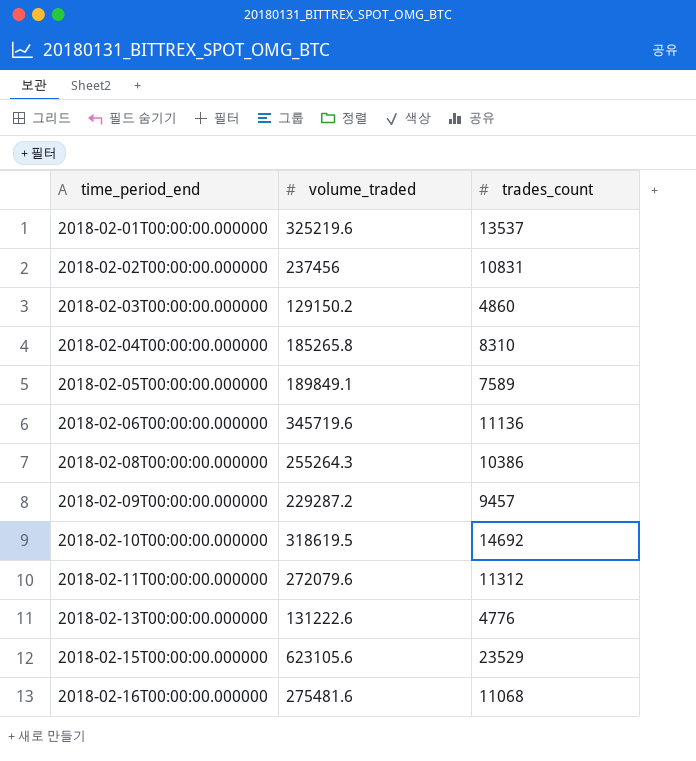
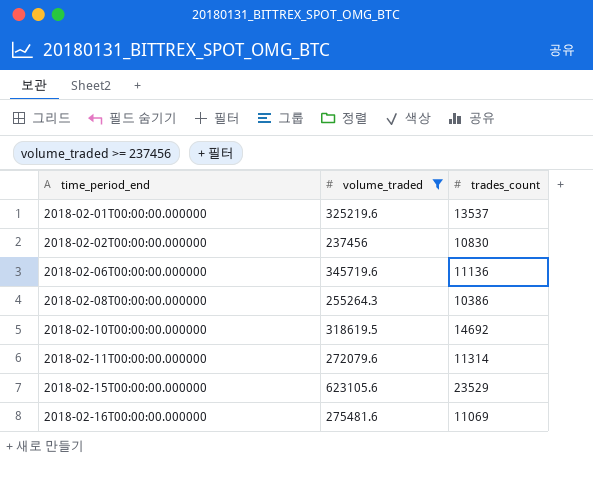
filter: none -> volume_traded >= 237456
2018-02-02T00:00:00.000000 | trades_count: 10831 -> 10830
2018-02-11T00:00:00.000000 | trades_count: 11312 -> 11314
2018-02-16T00:00:00.000000 | trades_count: 11068 -> 11069

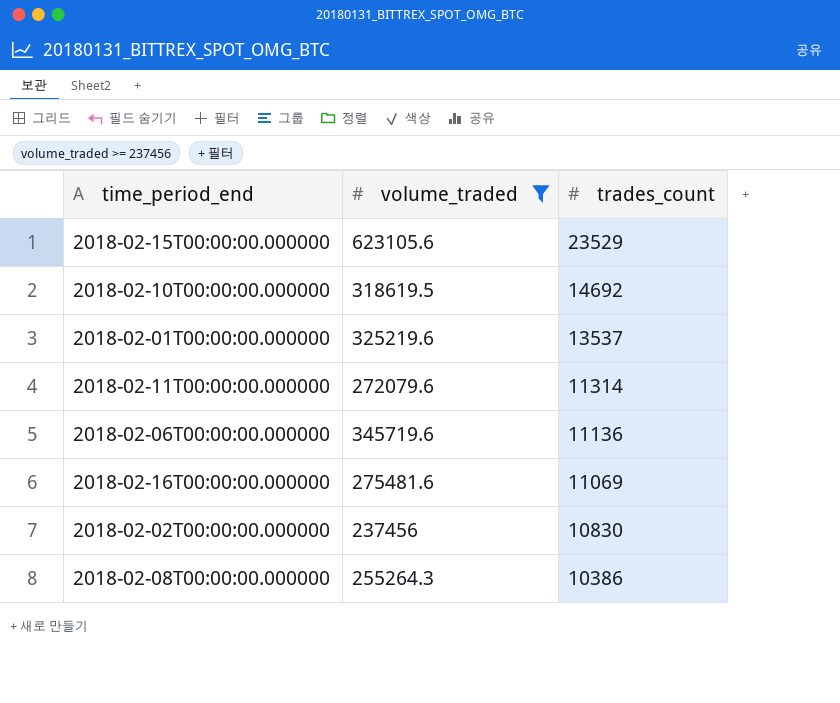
row order: time_period_end ascending -> trades_count descending

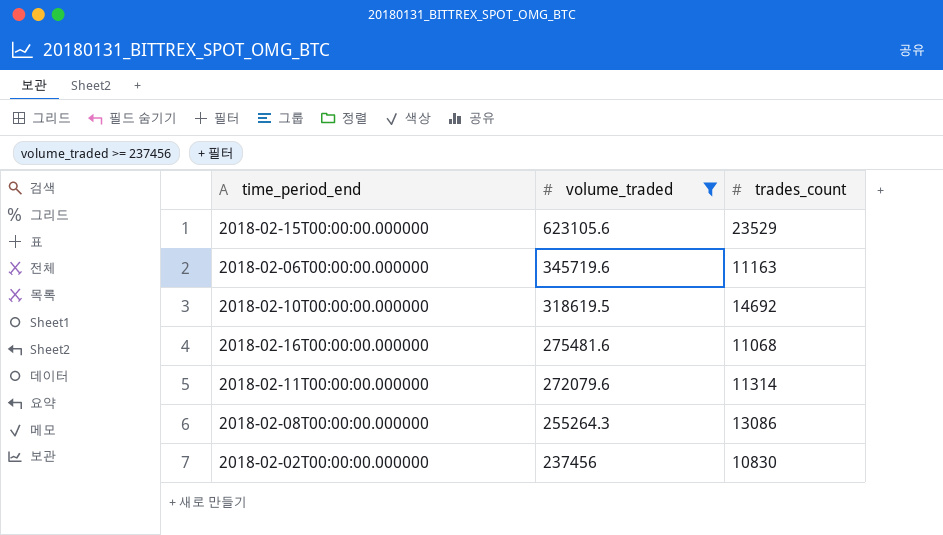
row order: trades_count descending -> volume_traded descending
row 2018-02-01T00:00:00.000000: 325219.6 | 13537 -> none
2018-02-06T00:00:00.000000 | trades_count: 11136 -> 11163
2018-02-16T00:00:00.000000 | trades_count: 11069 -> 11068
2018-02-08T00:00:00.000000 | trades_count: 10386 -> 13086

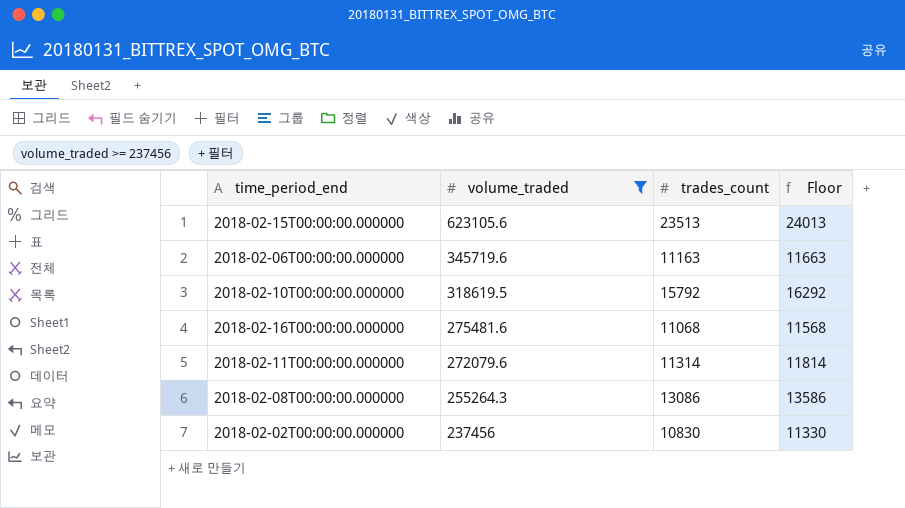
column Floor | formula: none -> [trades_count] + 500
2018-02-15T00:00:00.000000 | trades_count: 23529 -> 23513
2018-02-10T00:00:00.000000 | trades_count: 14692 -> 15792

